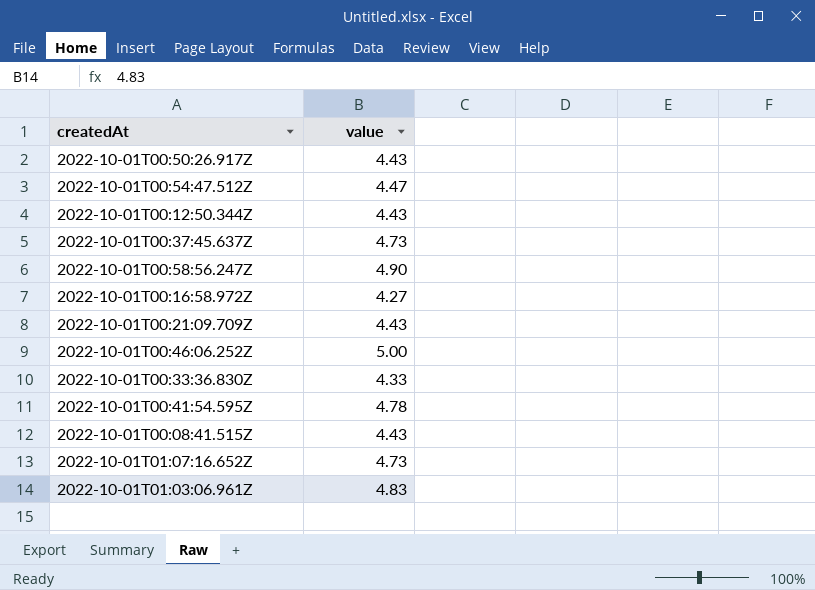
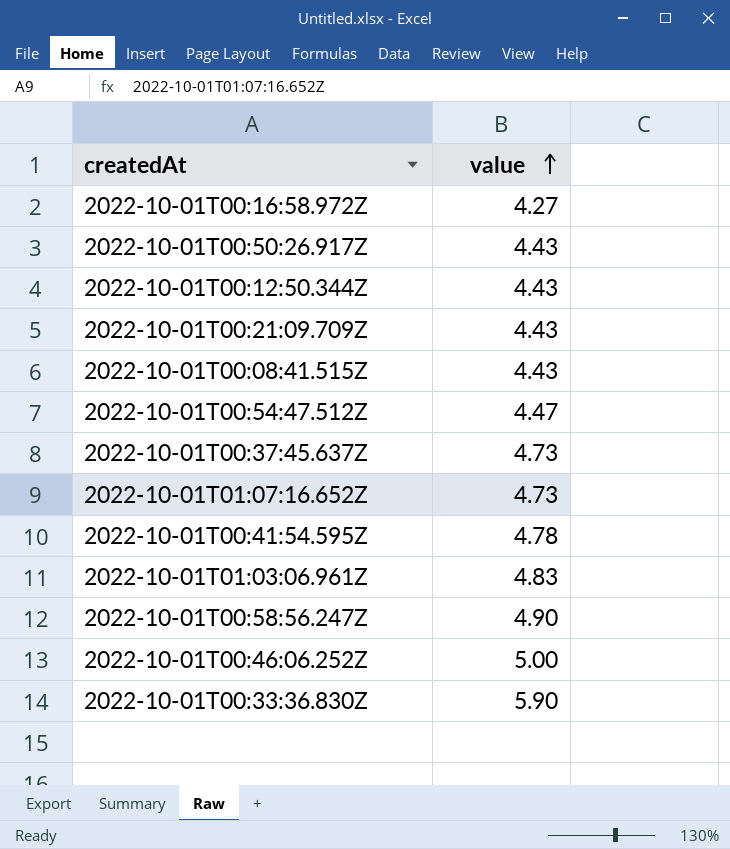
row order: none -> value ascending
2022-10-01T00:33:36.830Z | value: 4.33 -> 5.90

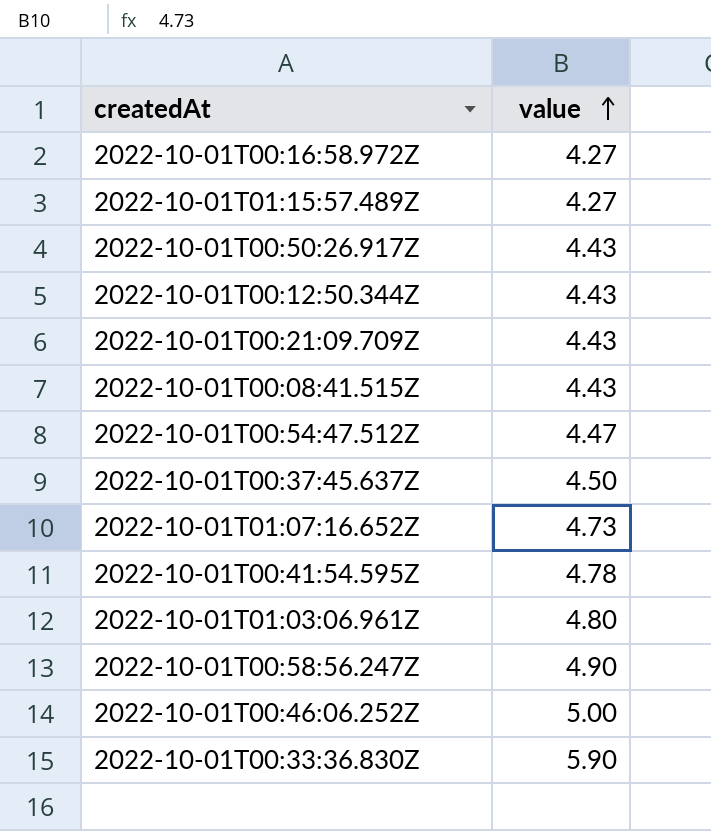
row 2022-10-01T01:15:57.489Z: none -> 4.27
2022-10-01T00:37:45.637Z | value: 4.73 -> 4.50
2022-10-01T01:03:06.961Z | value: 4.83 -> 4.80

